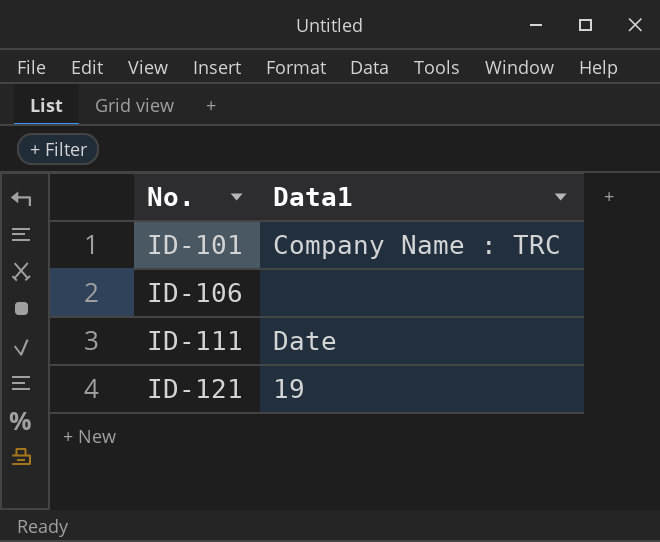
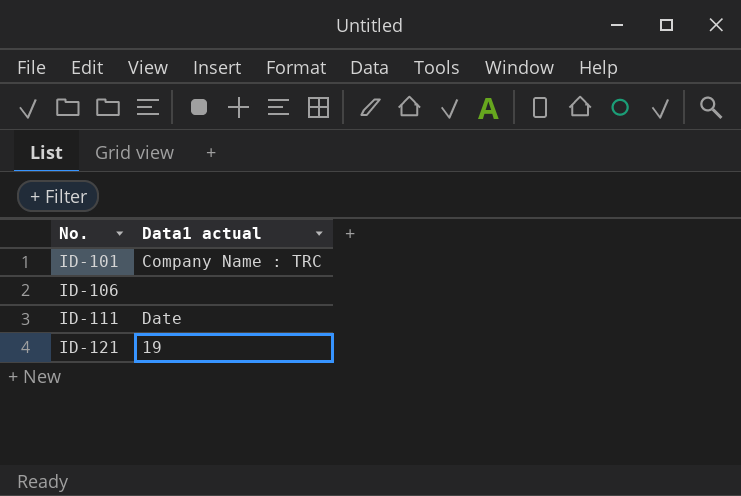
column name: Data1 -> Data1 actual

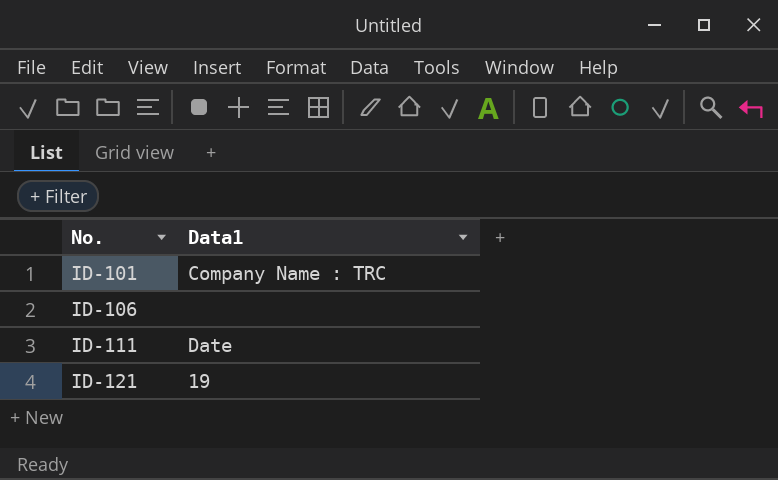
column name: Data1 actual -> Data1

